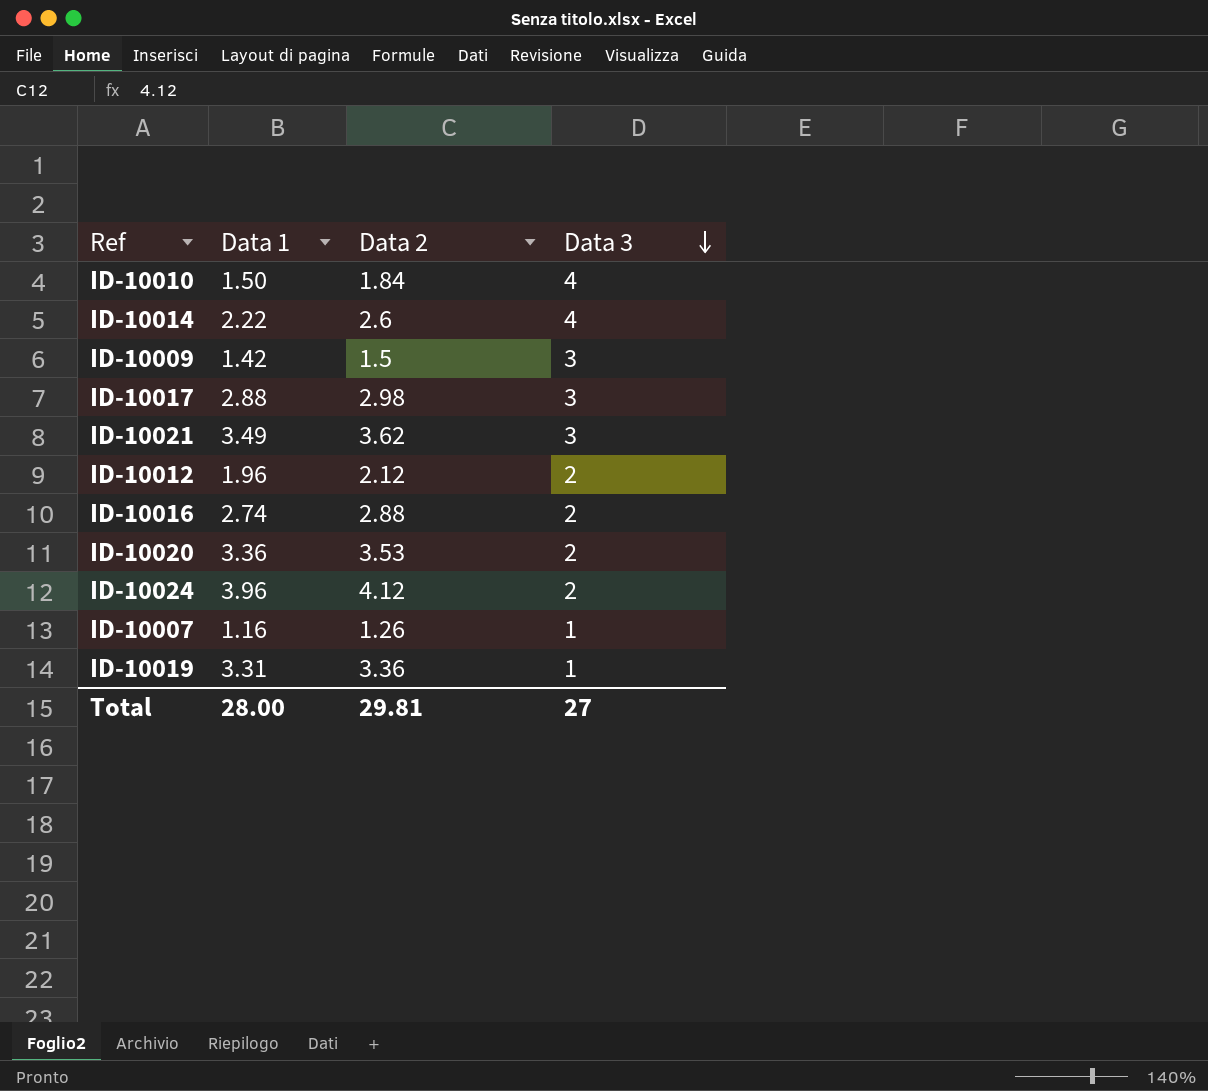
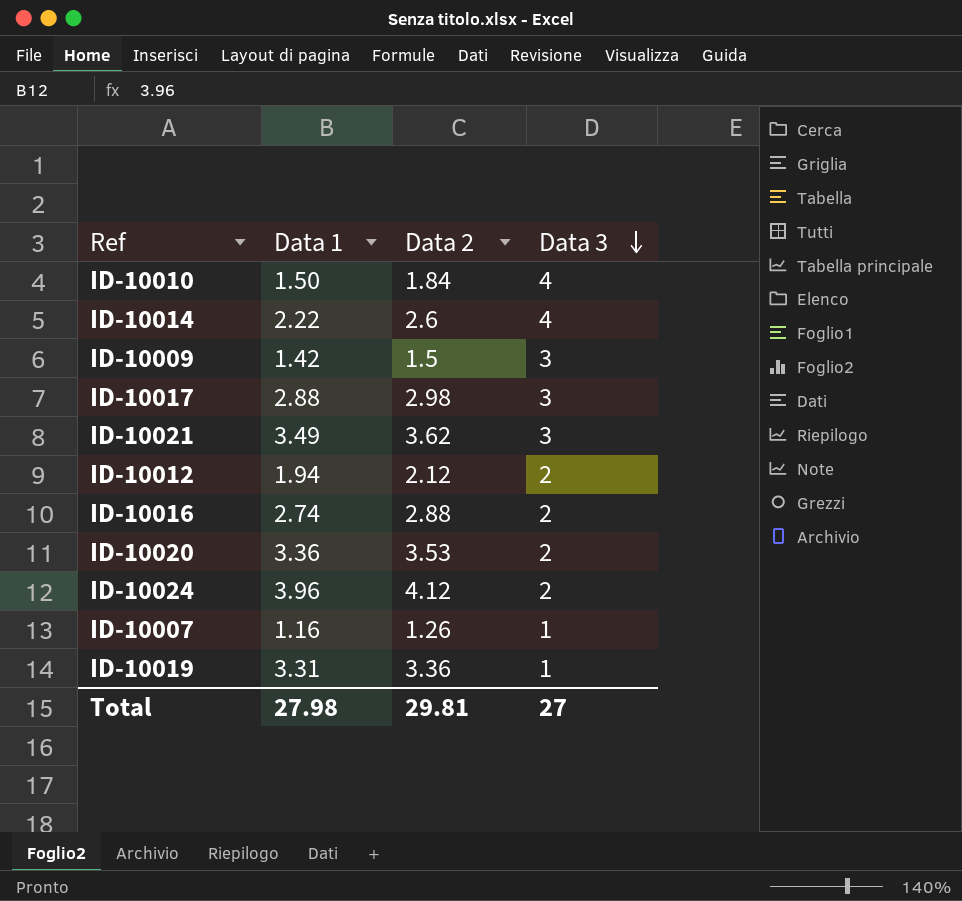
ID-10012 | Data 1: 1.96 -> 1.94
Total | Data 1: 28.00 -> 27.98

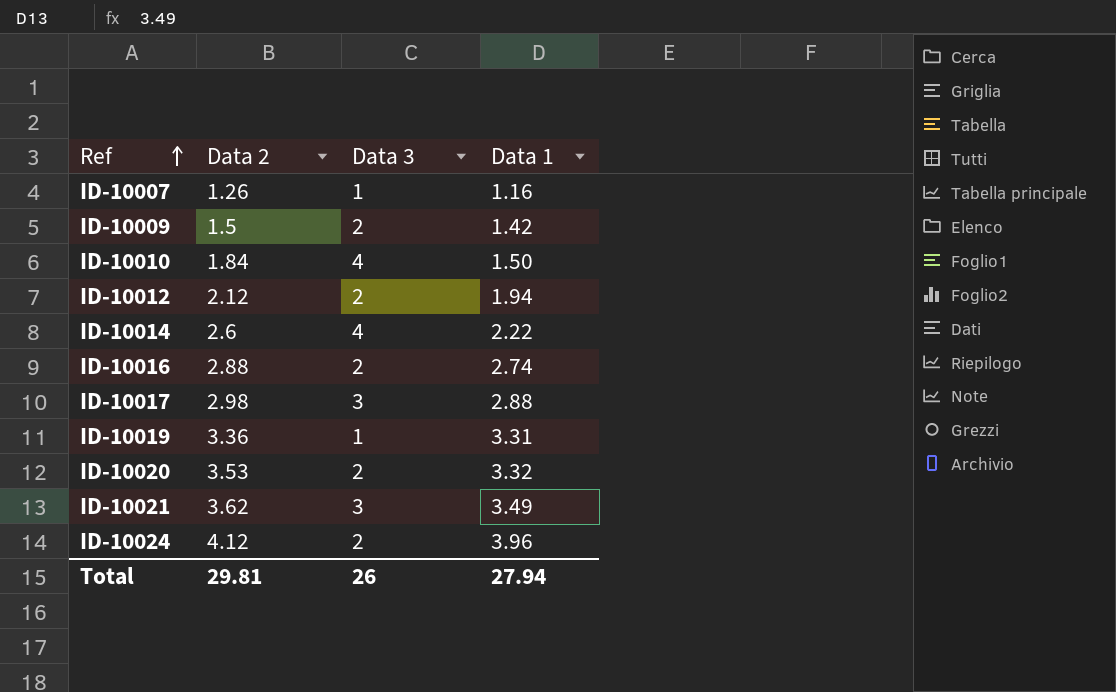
row order: Data 3 descending -> Ref ascending
column Data 1 | position: 2 -> 4
ID-10009 | Data 3: 3 -> 2
ID-10020 | Data 1: 3.36 -> 3.32
Total | Data 3: 27 -> 26
Total | Data 1: 27.98 -> 27.94

